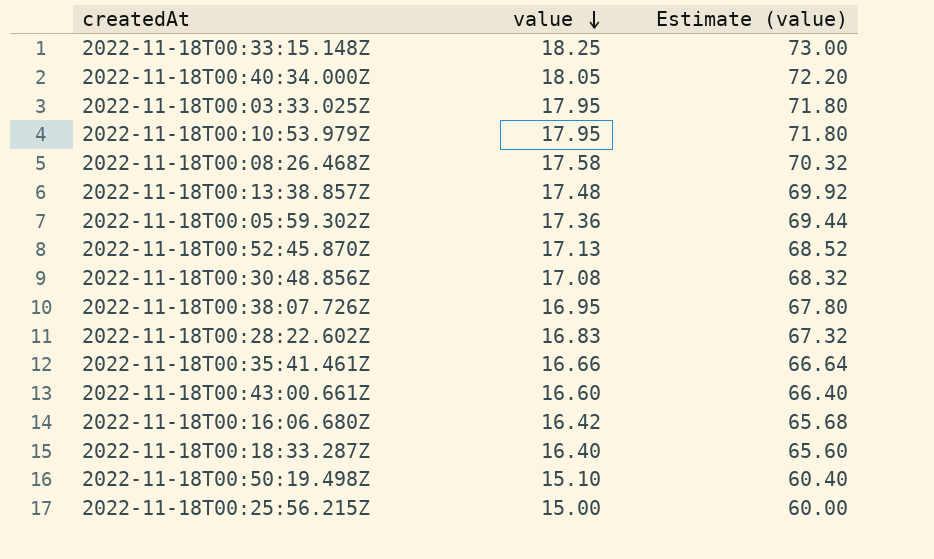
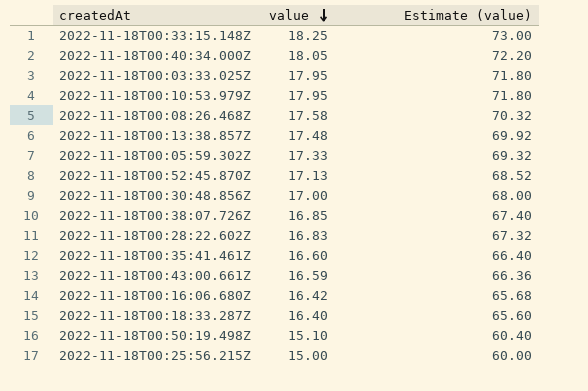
2022-11-18T00:05:59.302Z | value: 17.36 -> 17.33
2022-11-18T00:05:59.302Z | Estimate (value): 69.44 -> 69.32
2022-11-18T00:30:48.856Z | value: 17.08 -> 17.00
2022-11-18T00:30:48.856Z | Estimate (value): 68.32 -> 68.00
2022-11-18T00:38:07.726Z | value: 16.95 -> 16.85
2022-11-18T00:38:07.726Z | Estimate (value): 67.80 -> 67.40
2022-11-18T00:35:41.461Z | value: 16.66 -> 16.60
2022-11-18T00:35:41.461Z | Estimate (value): 66.64 -> 66.40
2022-11-18T00:43:00.661Z | value: 16.60 -> 16.59
2022-11-18T00:43:00.661Z | Estimate (value): 66.40 -> 66.36

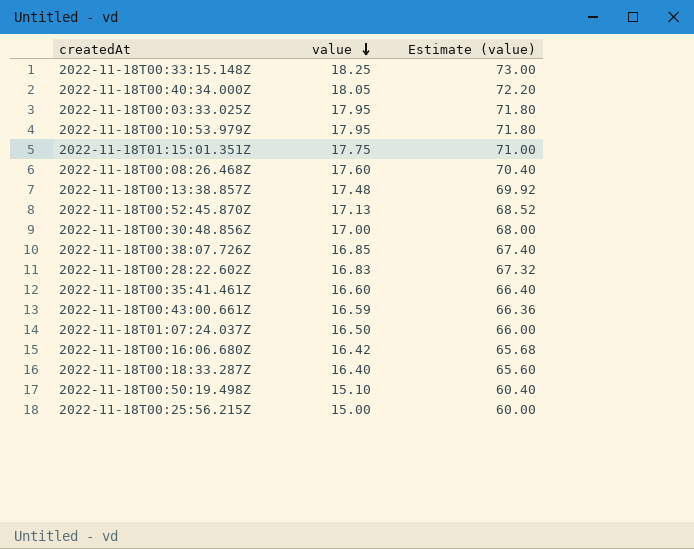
row 2022-11-18T00:05:59.302Z: 17.33 | 69.32 -> none
row 2022-11-18T01:15:01.351Z: none -> 17.75 | 71.00
2022-11-18T00:08:26.468Z | value: 17.58 -> 17.60
2022-11-18T00:08:26.468Z | Estimate (value): 70.32 -> 70.40
row 2022-11-18T01:07:24.037Z: none -> 16.50 | 66.00

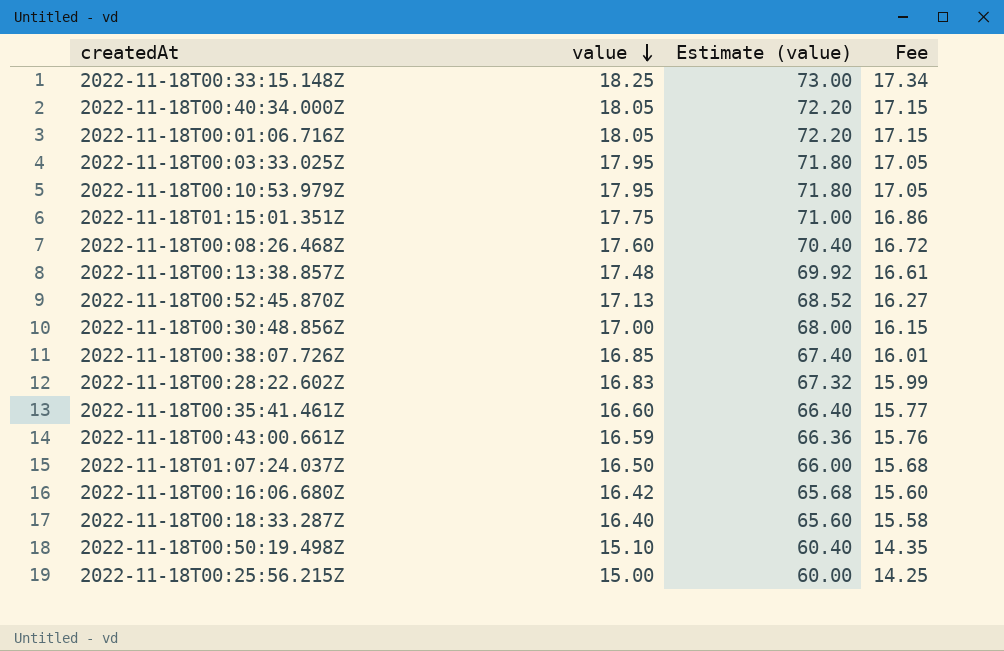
column Fee | formula: none -> [value] * 0.95
row 2022-11-18T00:01:06.716Z: none -> 18.05 | 72.20 | 17.15

